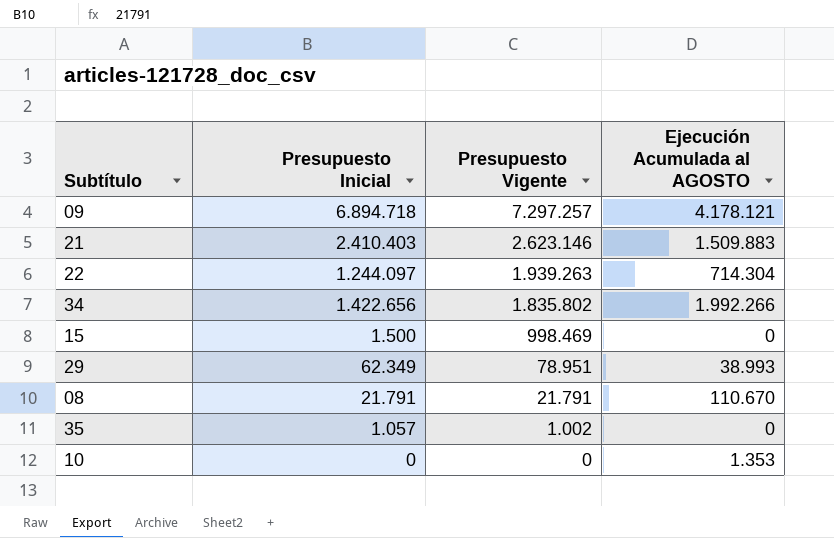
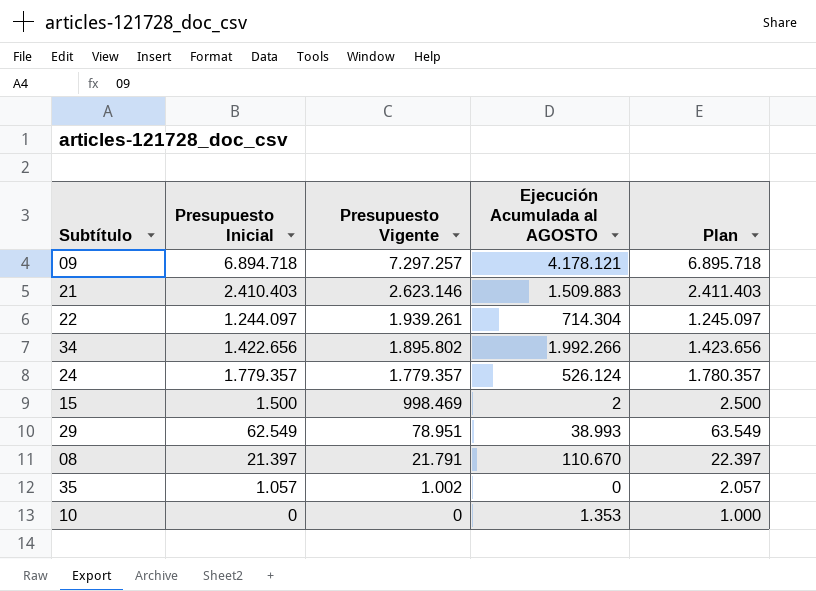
column Plan | formula: none -> [Presupuesto Inicial] + 1000
22 | Presupuesto Vigente: 1.939.263 -> 1.939.261
34 | Presupuesto Vigente: 1.835.802 -> 1.895.802
row 24: none -> 1.779.357 | 1.779.357 | 526.124 | 1.780.357
15 | Ejecución Acumulada al AGOSTO: 0 -> 2
29 | Presupuesto Inicial: 62.349 -> 62.549
08 | Presupuesto Inicial: 21.791 -> 21.397

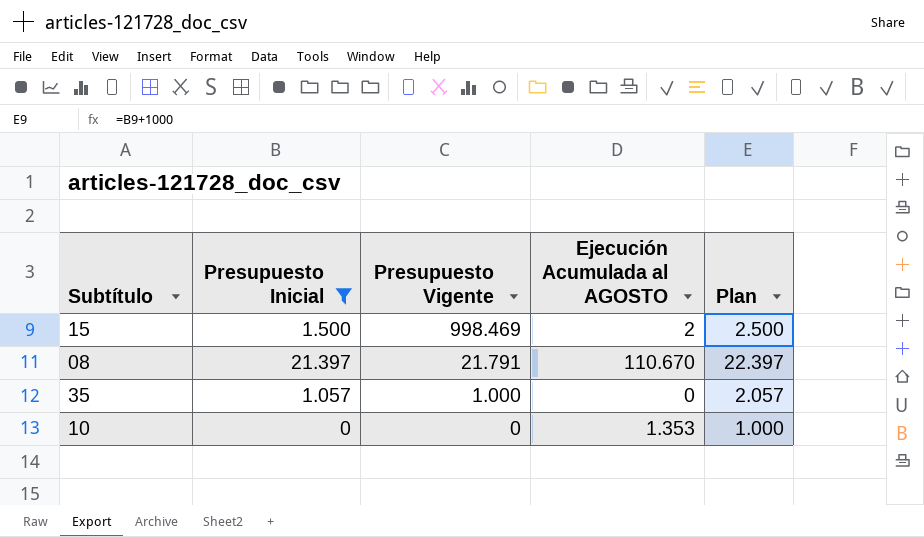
filter: none -> Presupuesto Inicial <= 21.397
35 | Presupuesto Vigente: 1.002 -> 1.000

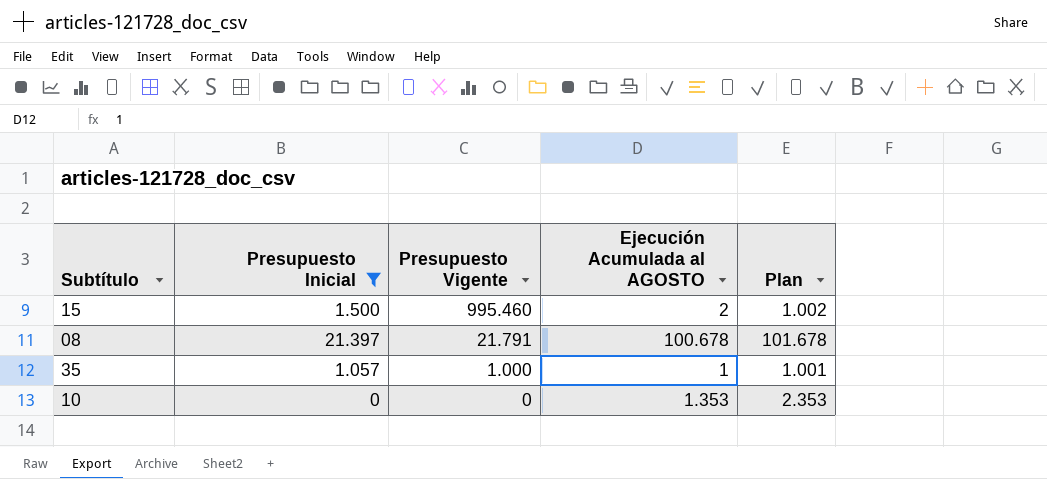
column Plan | formula: [Presupuesto Inicial] + 1000 -> [Ejecución Acumulada al AGOSTO] + 1000
15 | Presupuesto Vigente: 998.469 -> 995.460
08 | Ejecución Acumulada al AGOSTO: 110.670 -> 100.678
35 | Ejecución Acumulada al AGOSTO: 0 -> 1

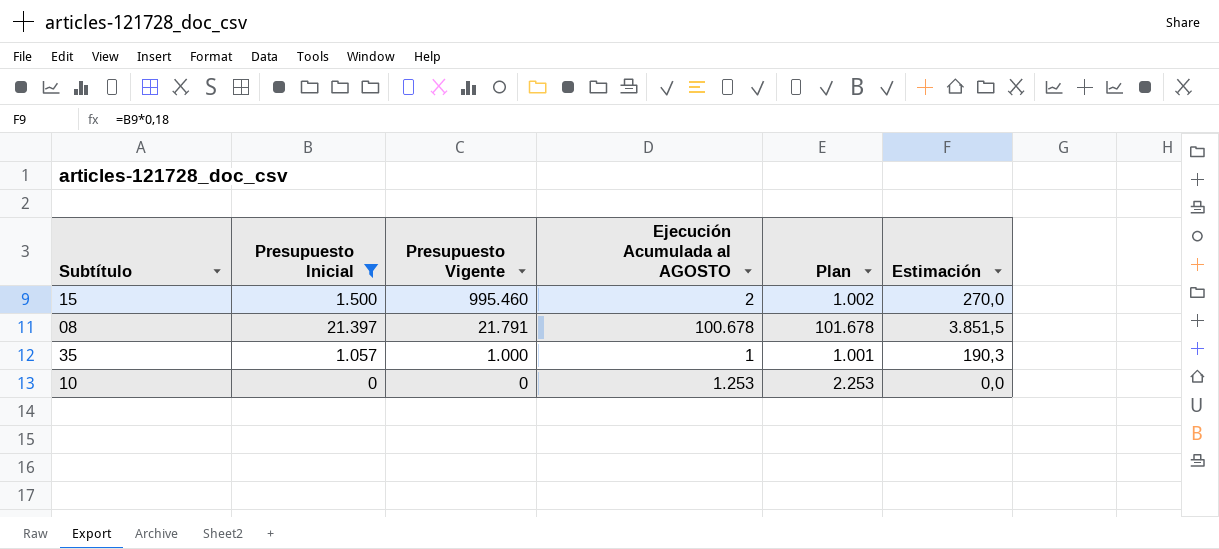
column Estimación | formula: none -> [Presupuesto Inicial] * 0,18
10 | Ejecución Acumulada al AGOSTO: 1.353 -> 1.253
10 | Plan: 2.353 -> 2.253

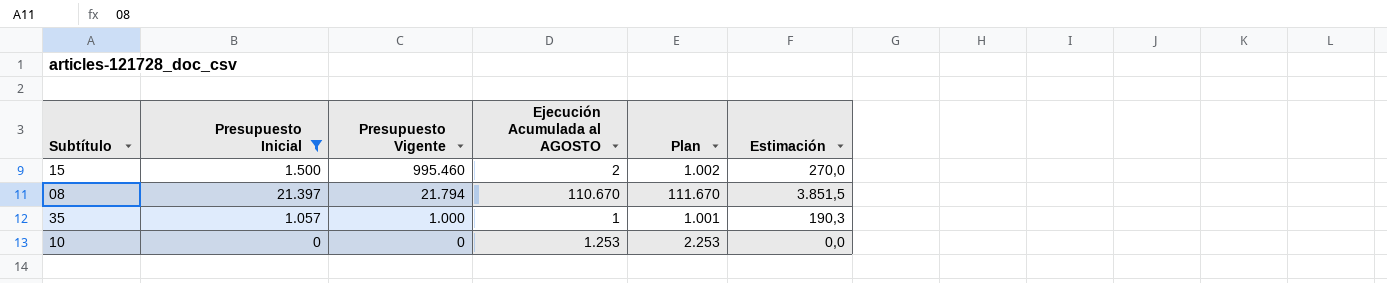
08 | Presupuesto Vigente: 21.791 -> 21.794
08 | Ejecución Acumulada al AGOSTO: 100.678 -> 110.670
08 | Plan: 101.678 -> 111.670

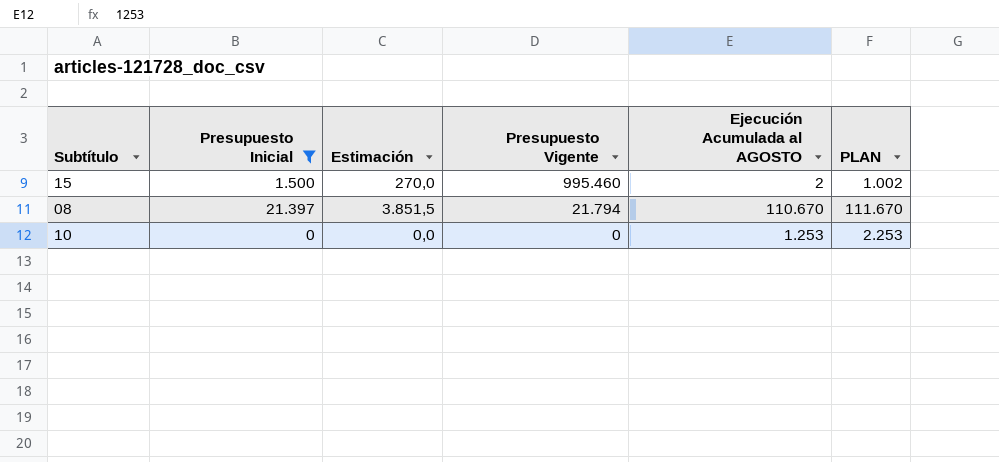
column Estimación | position: 6 -> 3
column name: Plan -> PLAN
row 35: 1.057 | 1.000 | 1 | 1.001 | 190,3 -> none

